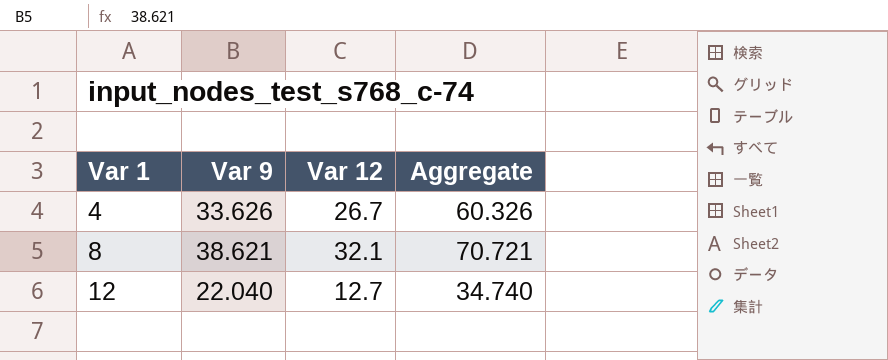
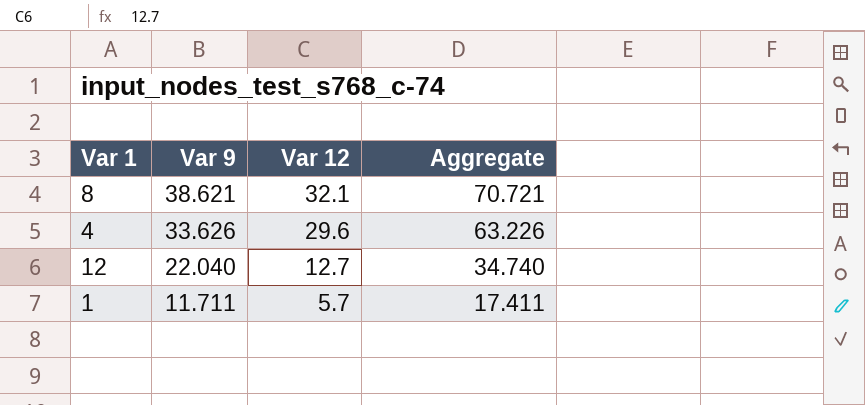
row order: Var 1 ascending -> Var 9 descending
4 | Var 12: 26.7 -> 29.6
4 | Aggregate: 60.326 -> 63.226
row 1: none -> 11.711 | 5.7 | 17.411

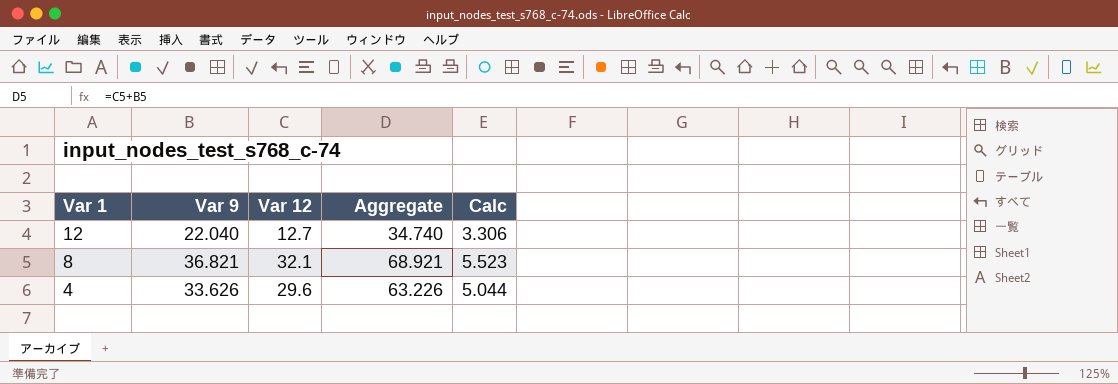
row order: Var 9 descending -> Var 1 descending
column Calc | formula: none -> [Var 9] * 0.15
row 1: 11.711 | 5.7 | 17.411 -> none
8 | Var 9: 38.621 -> 36.821
8 | Aggregate: 70.721 -> 68.921

